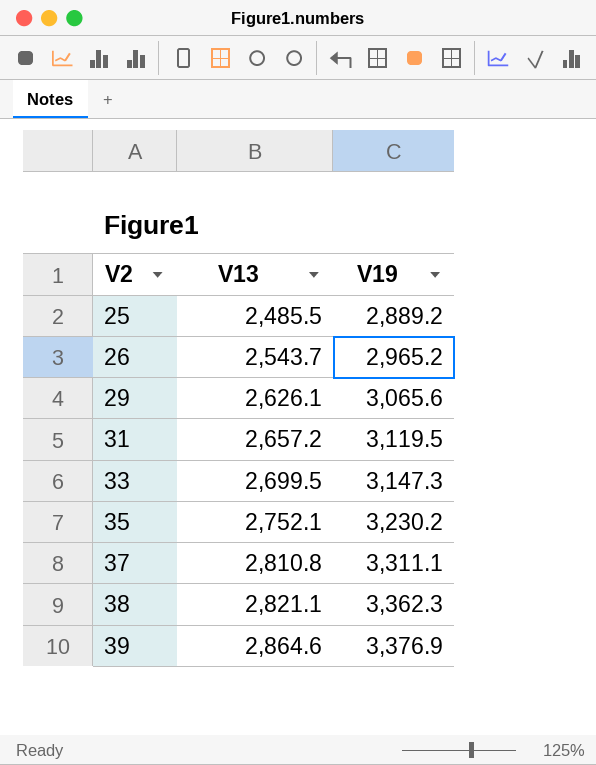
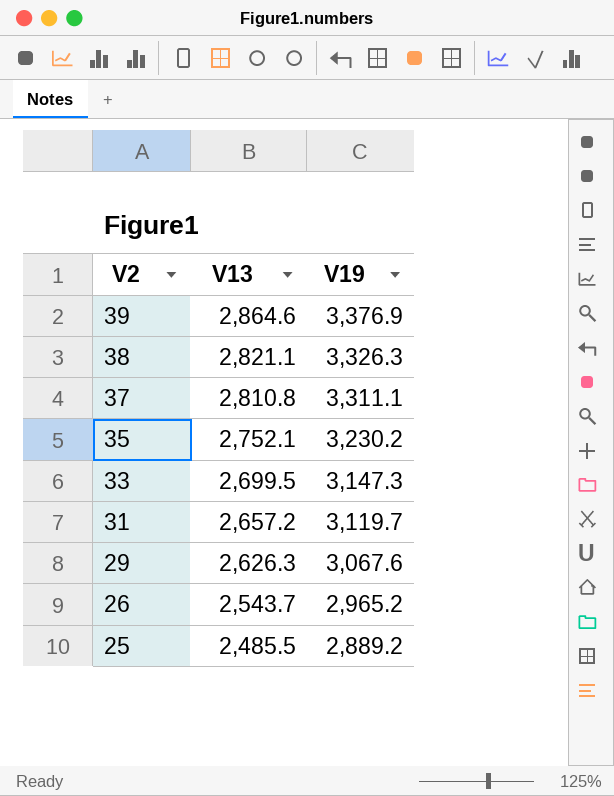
row order: V2 ascending -> V2 descending
38 | V19: 3,362.3 -> 3,326.3
31 | V19: 3,119.5 -> 3,119.7
29 | V13: 2,626.1 -> 2,626.3
29 | V19: 3,065.6 -> 3,067.6

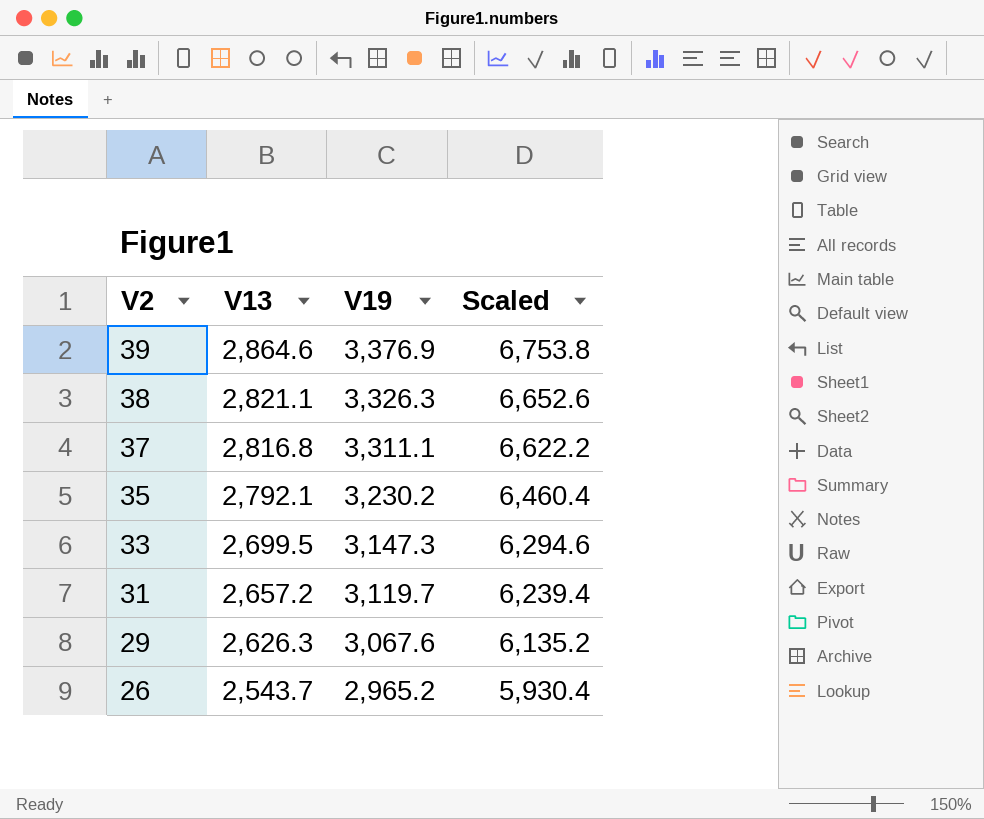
column Scaled | formula: none -> [V19] * 2
row 25: 2,485.5 | 2,889.2 -> none
37 | V13: 2,810.8 -> 2,816.8
35 | V13: 2,752.1 -> 2,792.1

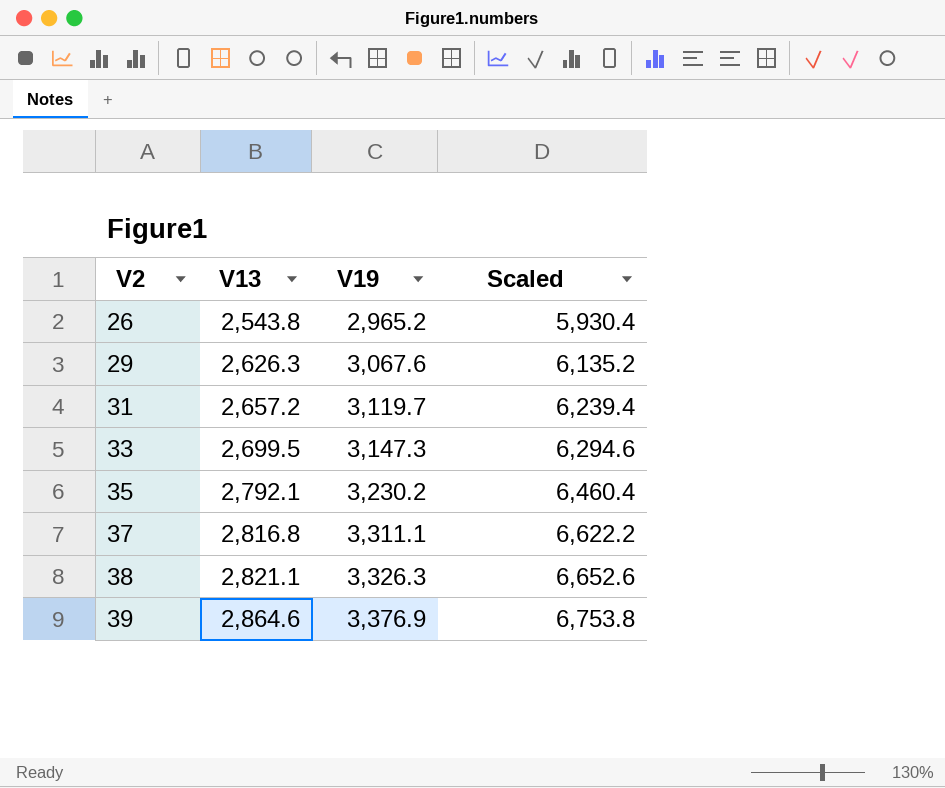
row order: V2 descending -> V2 ascending
26 | V13: 2,543.7 -> 2,543.8

